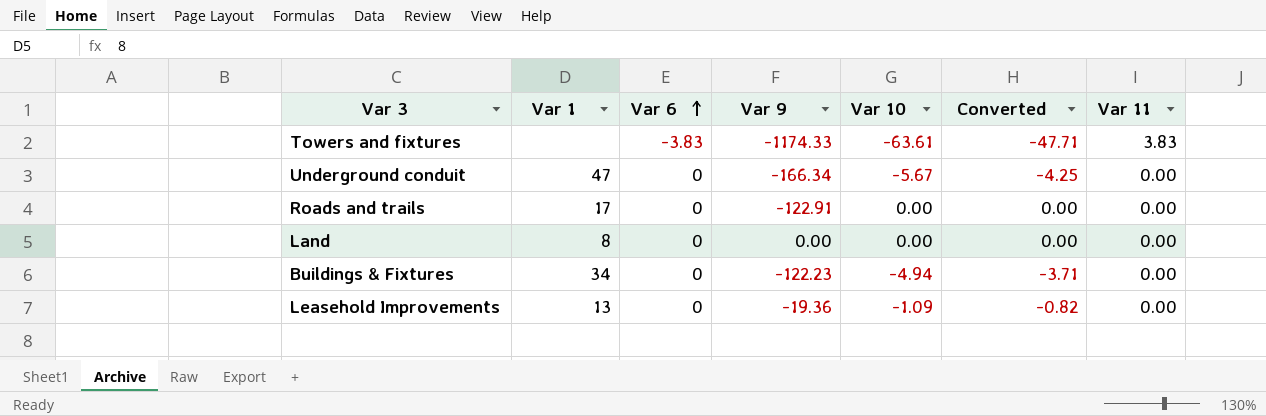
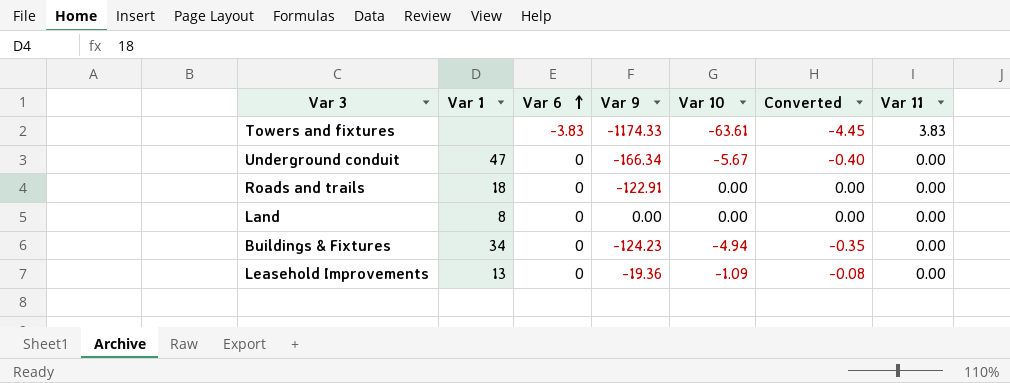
column Converted | formula: [Var 10] * 0.75 -> [Var 10] * 0.07
Roads and trails | Var 1: 17 -> 18
Buildings & Fixtures | Var 9: -122.23 -> -124.23

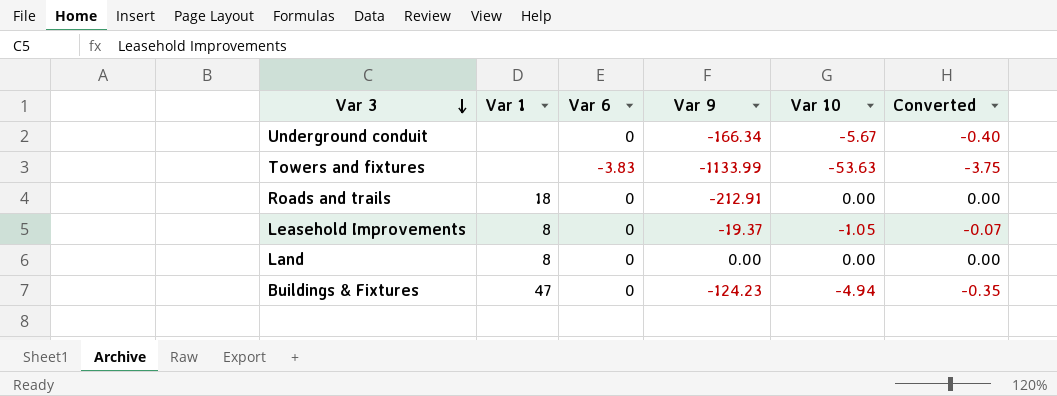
row order: Var 6 ascending -> Var 3 descending
column Var 11 | position: 7 -> none
Underground conduit | Var 1: 47 -> none
Towers and fixtures | Var 9: -1174.33 -> -1133.99
Towers and fixtures | Var 10: -63.61 -> -53.63
Towers and fixtures | Converted: -4.45 -> -3.75
Roads and trails | Var 9: -122.91 -> -212.91
Leasehold Improvements | Var 1: 13 -> 8
Leasehold Improvements | Var 9: -19.36 -> -19.37
Leasehold Improvements | Var 10: -1.09 -> -1.05
Leasehold Improvements | Converted: -0.08 -> -0.07
Buildings & Fixtures | Var 1: 34 -> 47

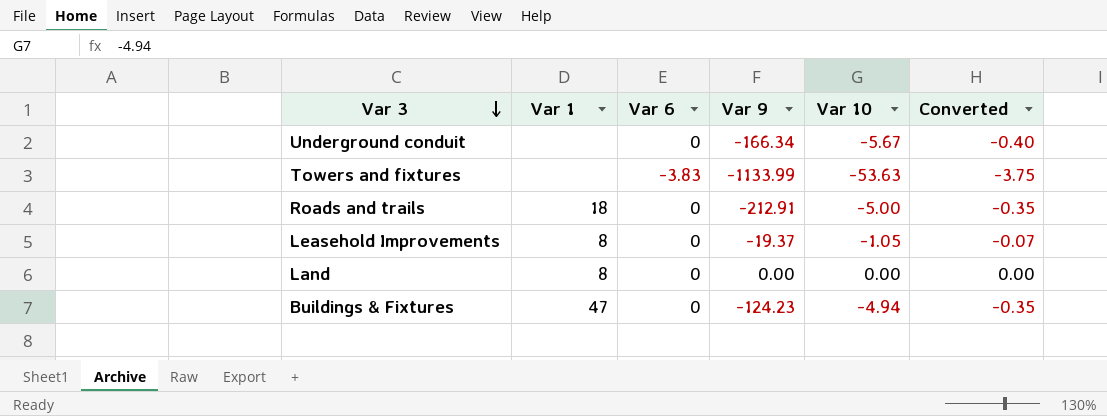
Roads and trails | Var 10: 0.00 -> -5.00
Roads and trails | Converted: 0.00 -> -0.35

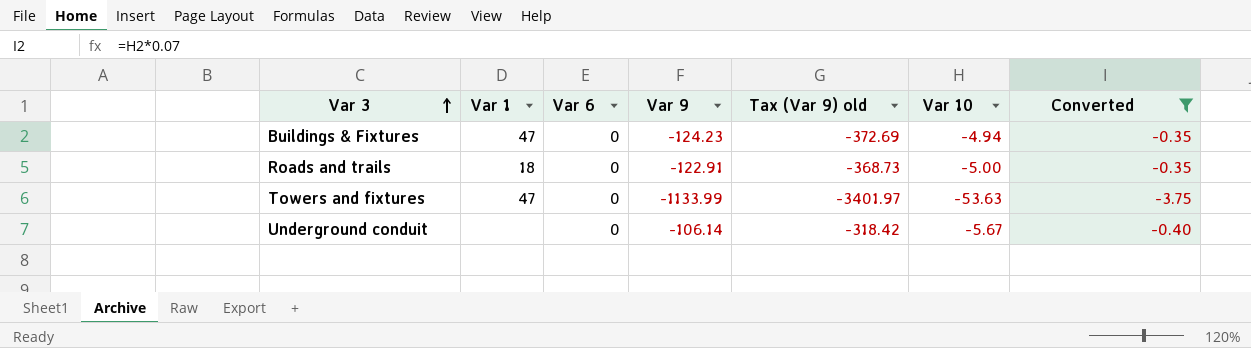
filter: none -> Converted <= -0.35
row order: Var 3 descending -> Var 3 ascending
column Tax (Var 9) old | formula: none -> [Var 9] * 3
Roads and trails | Var 9: -212.91 -> -122.91
Towers and fixtures | Var 1: none -> 47
Towers and fixtures | Var 6: -3.83 -> 0
Underground conduit | Var 9: -166.34 -> -106.14

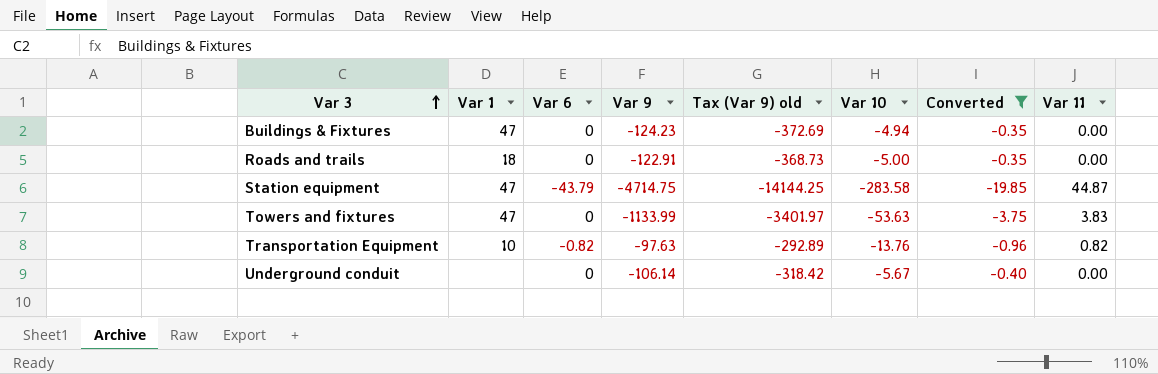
column Var 11 | position: none -> 8
row Station equipment: none -> 47 | -43.79 | -4714.75 | -14144.25 | -283.58 | -19.85 | 44.87
row Transportation Equipment: none -> 10 | -0.82 | -97.63 | -292.89 | -13.76 | -0.96 | 0.82

